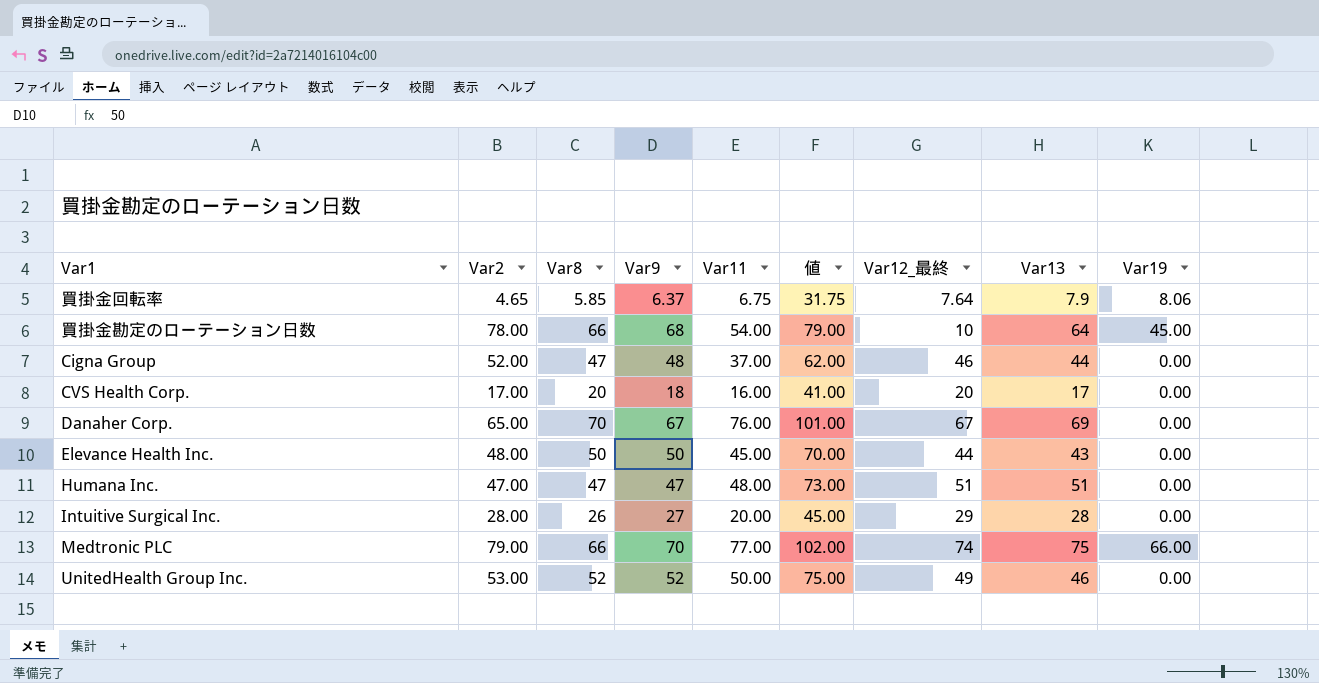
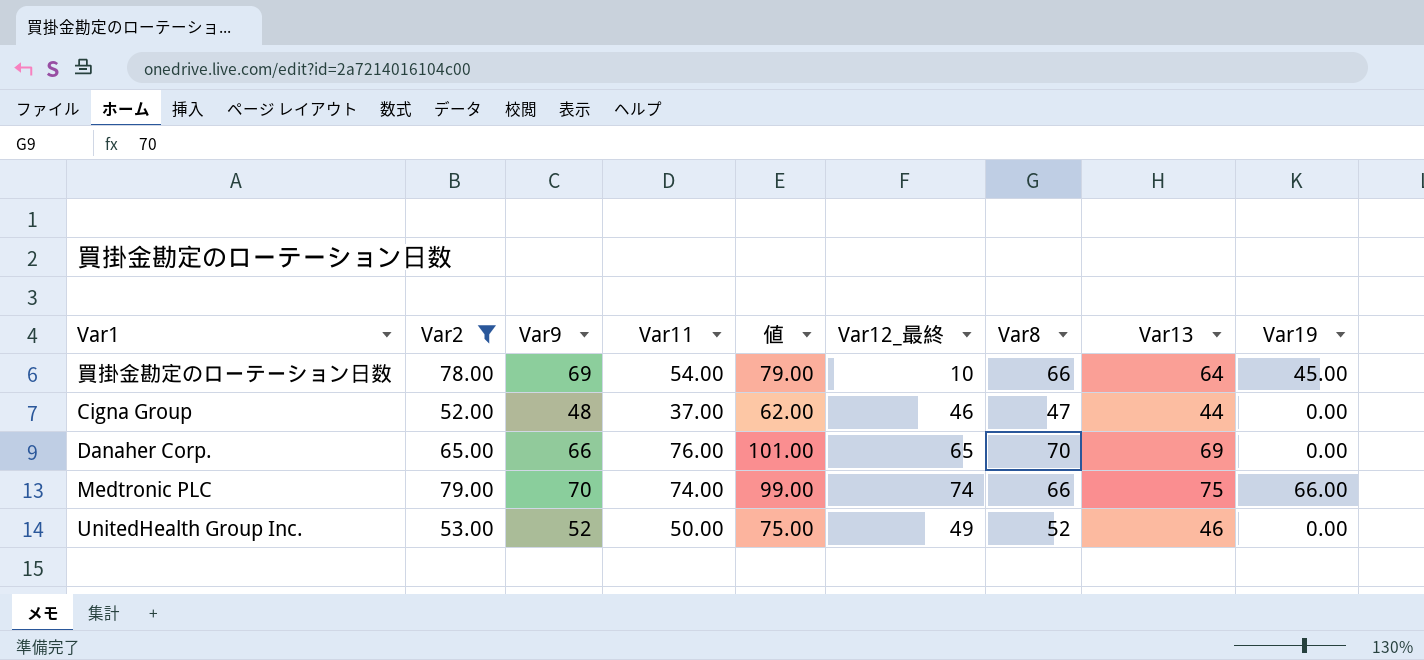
filter: none -> Var2 >= 52.00
column Var8 | position: 3 -> 7
買掛金勘定のローテーション日数 | Var9: 68 -> 69
Danaher Corp. | Var9: 67 -> 66
Danaher Corp. | Var12_最終: 67 -> 65
Medtronic PLC | Var11: 77.00 -> 74.00
Medtronic PLC | 値: 102.00 -> 99.00

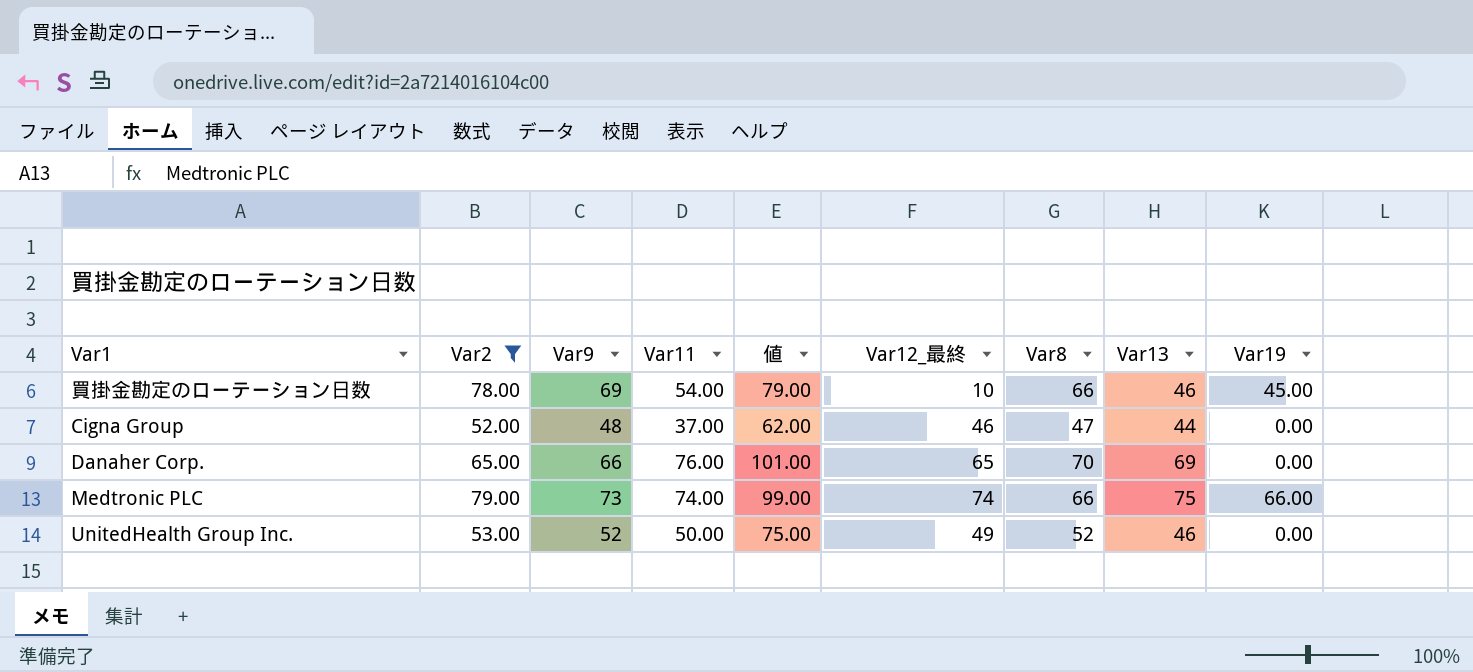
買掛金勘定のローテーション日数 | Var13: 64 -> 46
Medtronic PLC | Var9: 70 -> 73

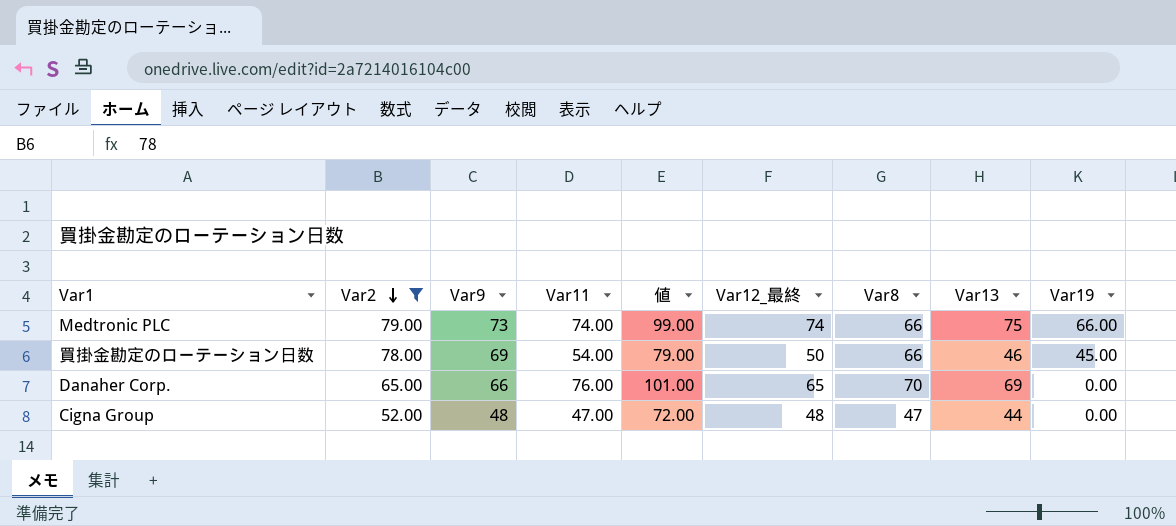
row order: none -> Var2 descending
row UnitedHealth Group Inc.: 53.00 | 52 | 50.00 | 75.00 | 49 | 52 | 46 | 0.00 -> none
買掛金勘定のローテーション日数 | Var12_最終: 10 -> 50
Cigna Group | Var11: 37.00 -> 47.00
Cigna Group | 値: 62.00 -> 72.00
Cigna Group | Var12_最終: 46 -> 48

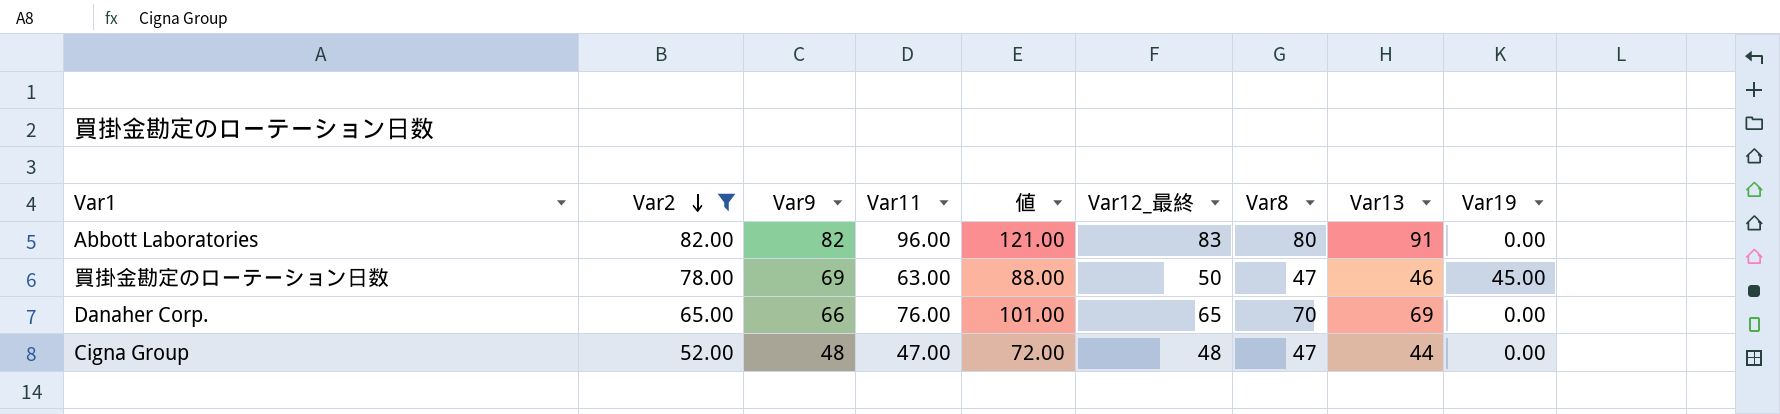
row Medtronic PLC: 79.00 | 73 | 74.00 | 99.00 | 74 | 66 | 75 | 66.00 -> none
row Abbott Laboratories: none -> 82.00 | 82 | 96.00 | 121.00 | 83 | 80 | 91 | 0.00
買掛金勘定のローテーション日数 | Var11: 54.00 -> 63.00
買掛金勘定のローテーション日数 | 値: 79.00 -> 88.00
買掛金勘定のローテーション日数 | Var8: 66 -> 47

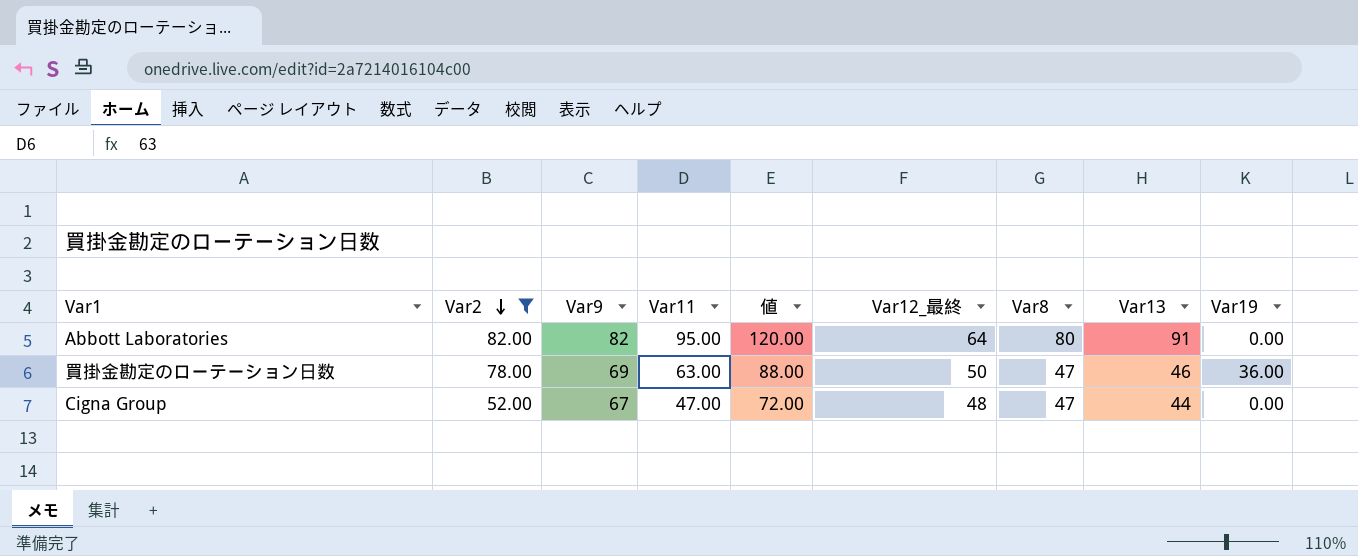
row Danaher Corp.: 65.00 | 66 | 76.00 | 101.00 | 65 | 70 | 69 | 0.00 -> none
Abbott Laboratories | Var11: 96.00 -> 95.00
Abbott Laboratories | 値: 121.00 -> 120.00
Abbott Laboratories | Var12_最終: 83 -> 64
買掛金勘定のローテーション日数 | Var19: 45.00 -> 36.00
Cigna Group | Var9: 48 -> 67

